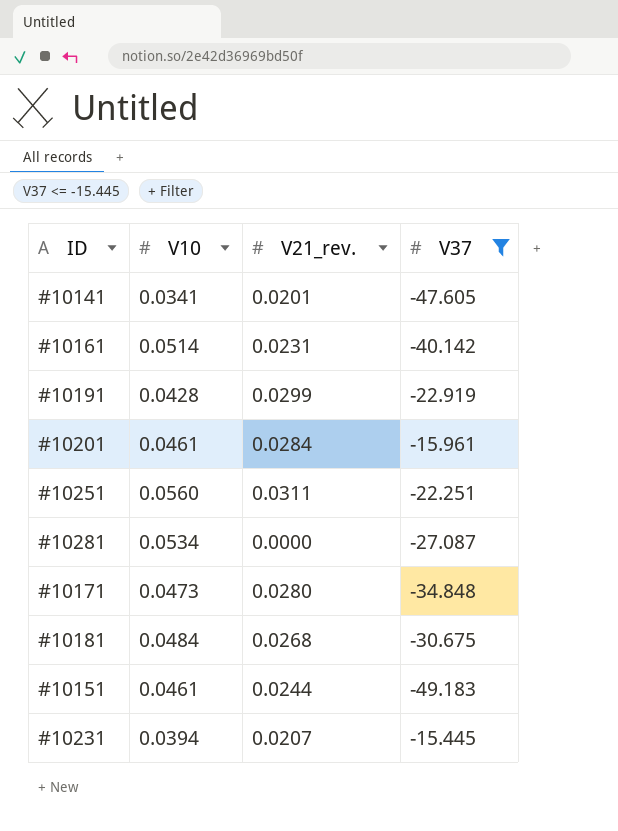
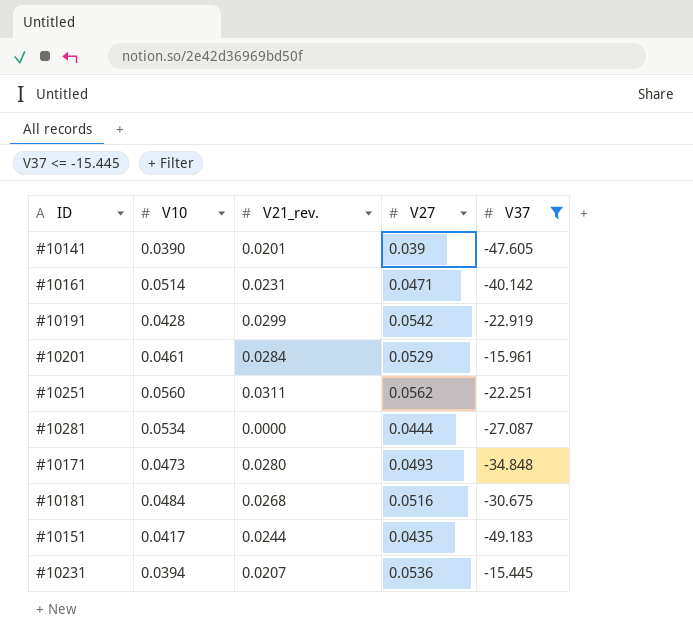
column V27 | position: none -> 4
#10141 | V10: 0.0341 -> 0.0390
#10151 | V10: 0.0461 -> 0.0417

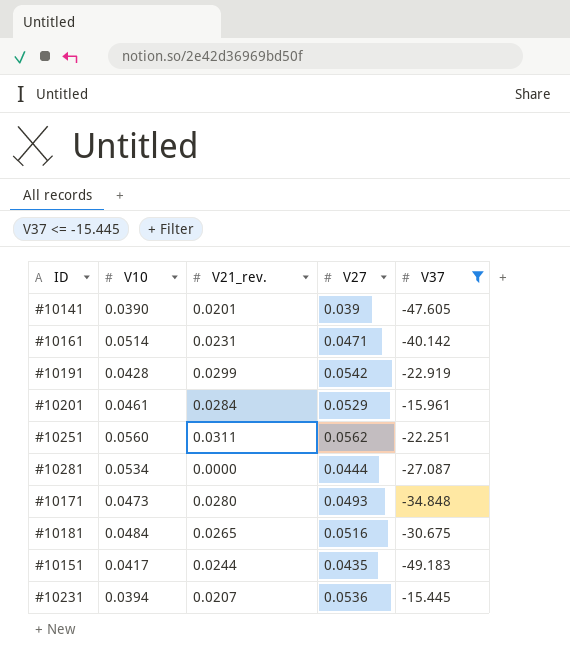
#10181 | V21_rev.: 0.0268 -> 0.0265

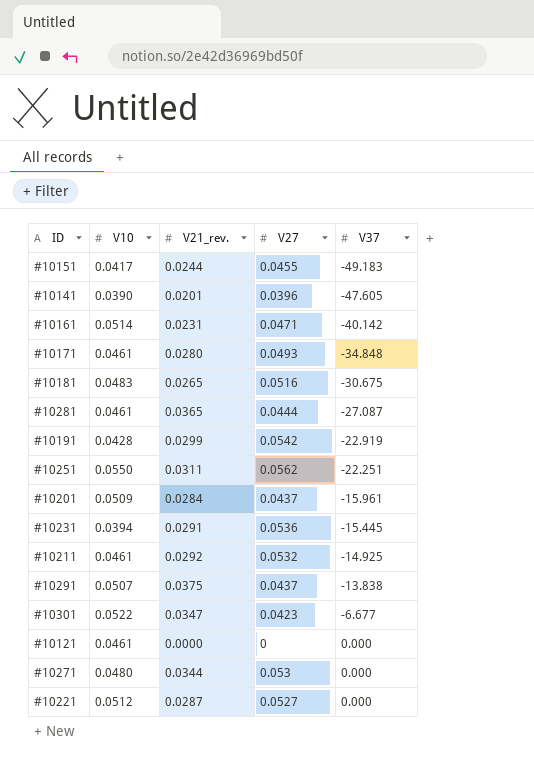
filter: V37 <= -15.445 -> none
row order: none -> V37 ascending
#10151 | V27: 0.0435 -> 0.0455
#10141 | V27: 0.039 -> 0.0396
#10171 | V10: 0.0473 -> 0.0461
#10181 | V10: 0.0484 -> 0.0483
#10281 | V10: 0.0534 -> 0.0461
#10281 | V21_rev.: 0.0000 -> 0.0365
#10251 | V10: 0.0560 -> 0.0550
#10201 | V10: 0.0461 -> 0.0509
#10201 | V27: 0.0529 -> 0.0437
#10231 | V21_rev.: 0.0207 -> 0.0291

